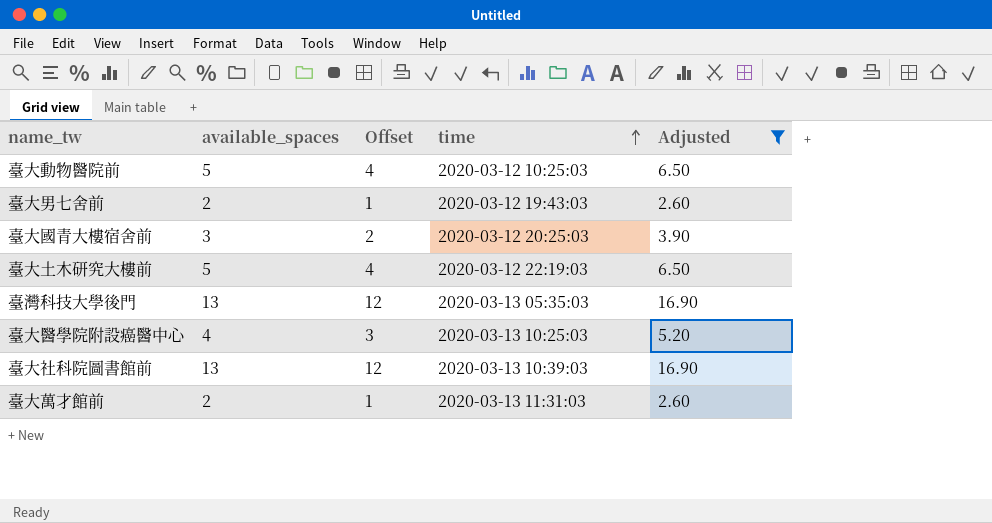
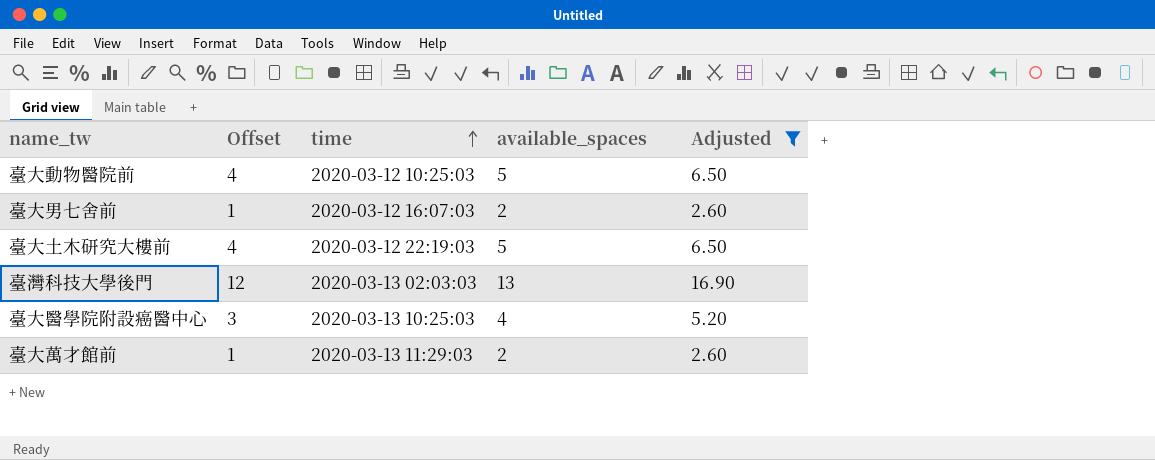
column available_spaces | position: 2 -> 4
row 臺大國青大樓宿舍前: 3 | 2 | 2020-03-12 20:25:03 | 3.90 -> none
row 臺大社科院圖書館前: 13 | 12 | 2020-03-13 10:39:03 | 16.90 -> none
臺大男七舍前 | time: 2020-03-12 19:43:03 -> 2020-03-12 16:07:03
臺灣科技大學後門 | time: 2020-03-13 05:35:03 -> 2020-03-13 02:03:03
臺大萬才館前 | time: 2020-03-13 11:31:03 -> 2020-03-13 11:29:03

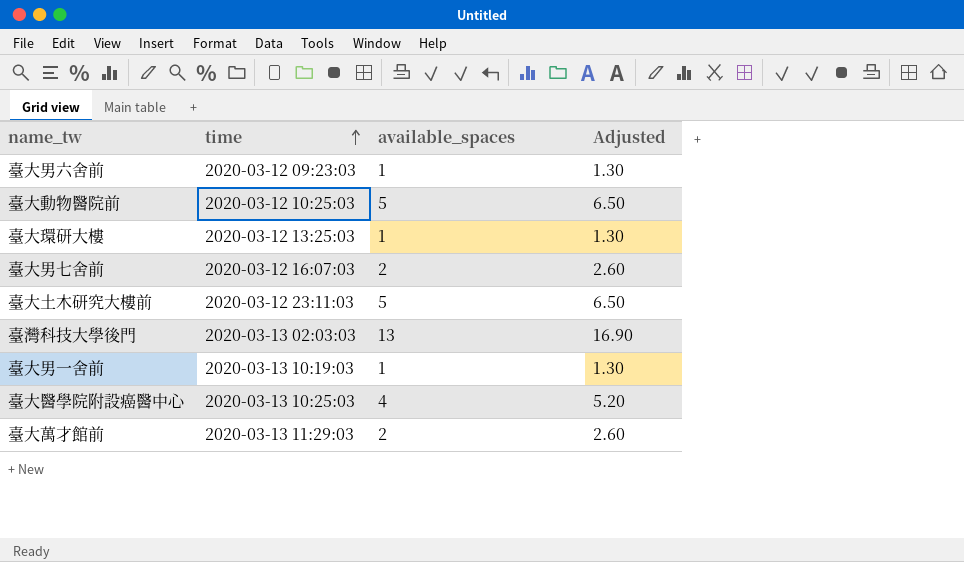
filter: Adjusted != 1.30 -> none
column Offset | formula: [available_spaces] - 1 -> none
臺大土木研究大樓前 | time: 2020-03-12 22:19:03 -> 2020-03-12 23:11:03

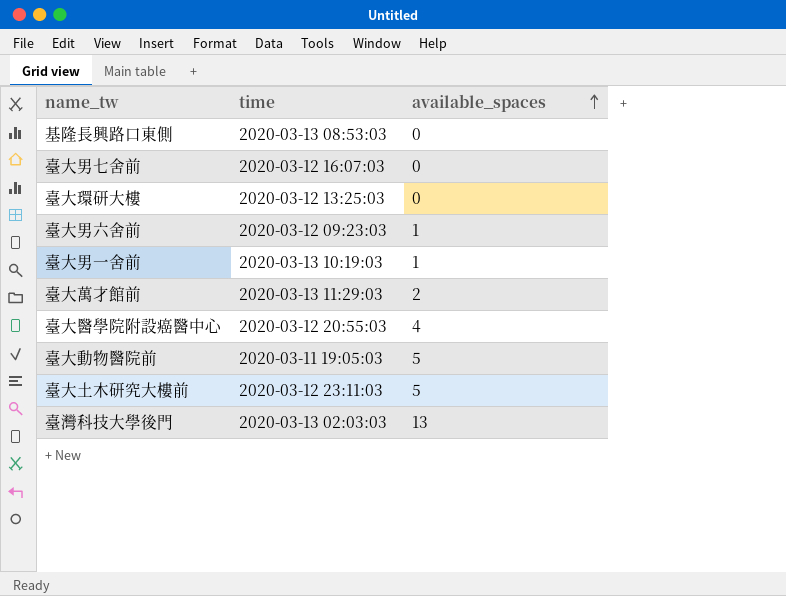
row order: time ascending -> available_spaces ascending
column Adjusted | formula: [available_spaces] * 1.3 -> none
row 基隆長興路口東側: none -> 2020-03-13 08:53:03 | 0
臺大男七舍前 | available_spaces: 2 -> 0
臺大環研大樓 | available_spaces: 1 -> 0
臺大醫學院附設癌醫中心 | time: 2020-03-13 10:25:03 -> 2020-03-12 20:55:03
臺大動物醫院前 | time: 2020-03-12 10:25:03 -> 2020-03-11 19:05:03

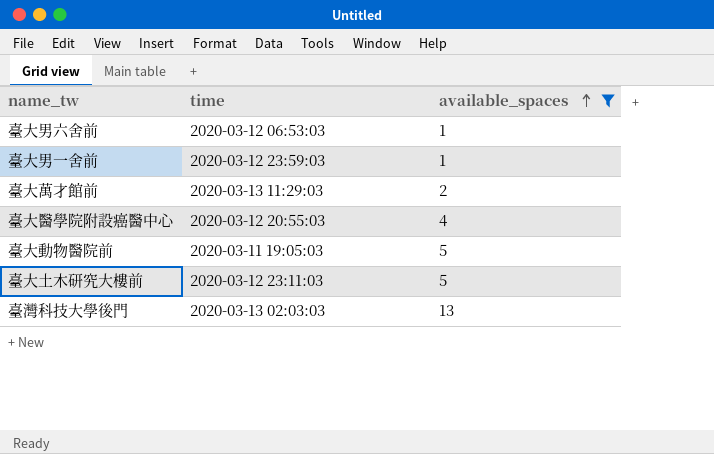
filter: none -> available_spaces != 0
臺大男六舍前 | time: 2020-03-12 09:23:03 -> 2020-03-12 06:53:03
臺大男一舍前 | time: 2020-03-13 10:19:03 -> 2020-03-12 23:59:03

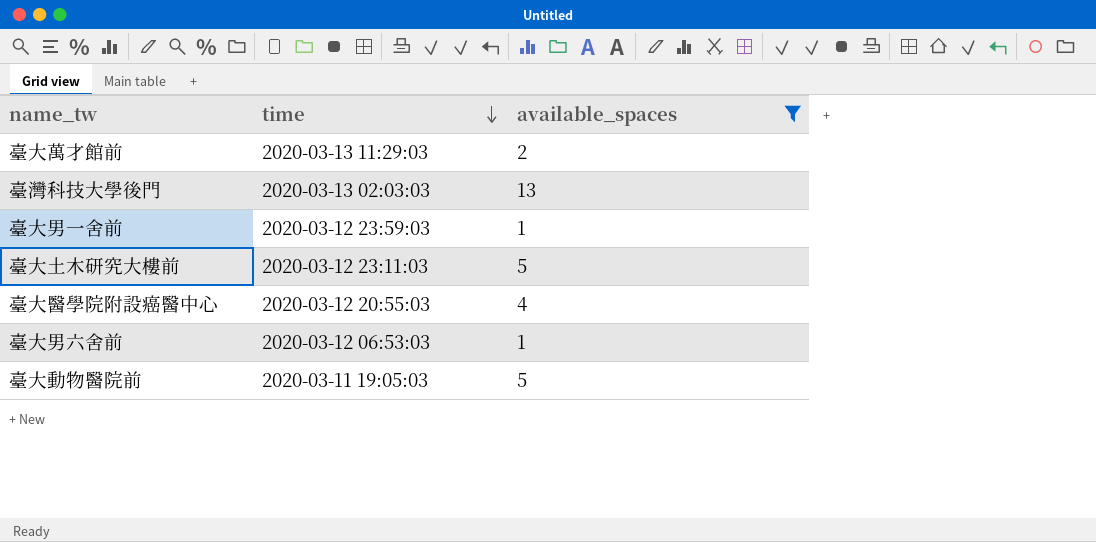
row order: available_spaces ascending -> time descending

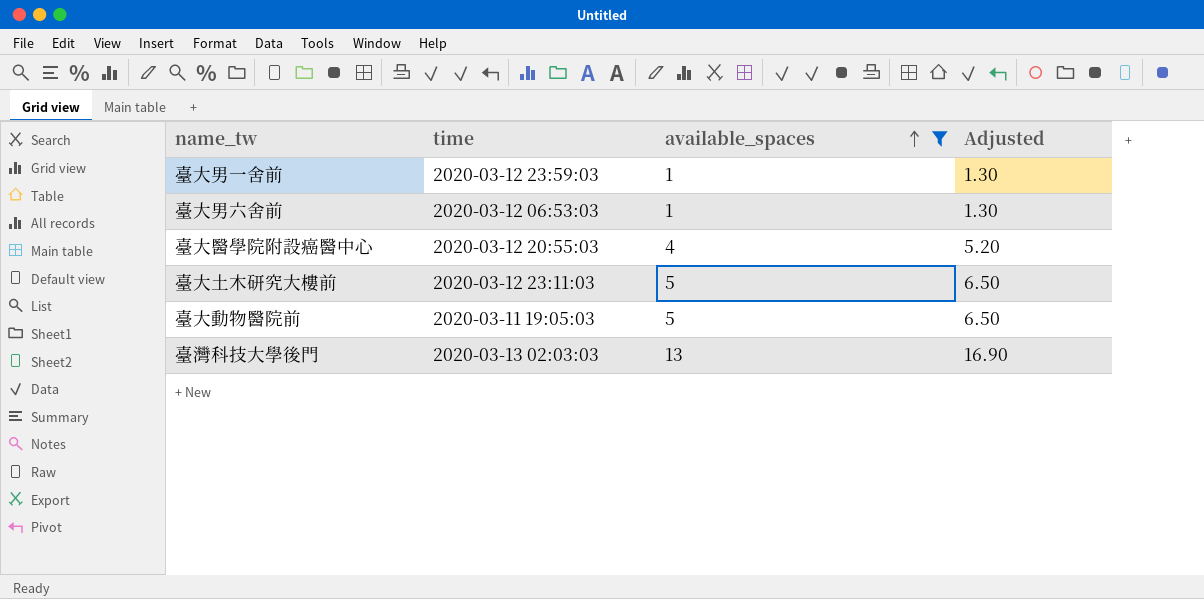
row order: time descending -> available_spaces ascending
column Adjusted | formula: none -> [available_spaces] * 1.3
row 臺大萬才館前: 2020-03-13 11:29:03 | 2 -> none

